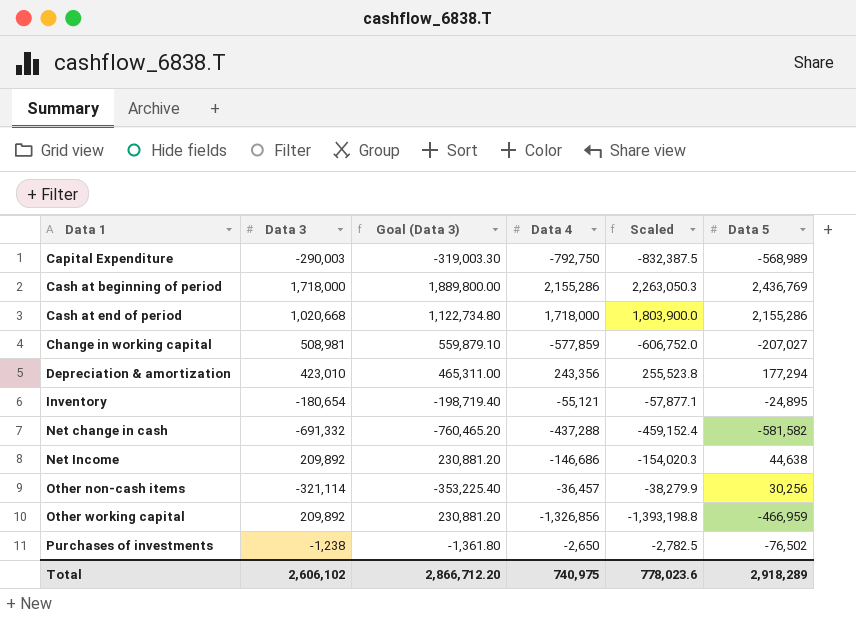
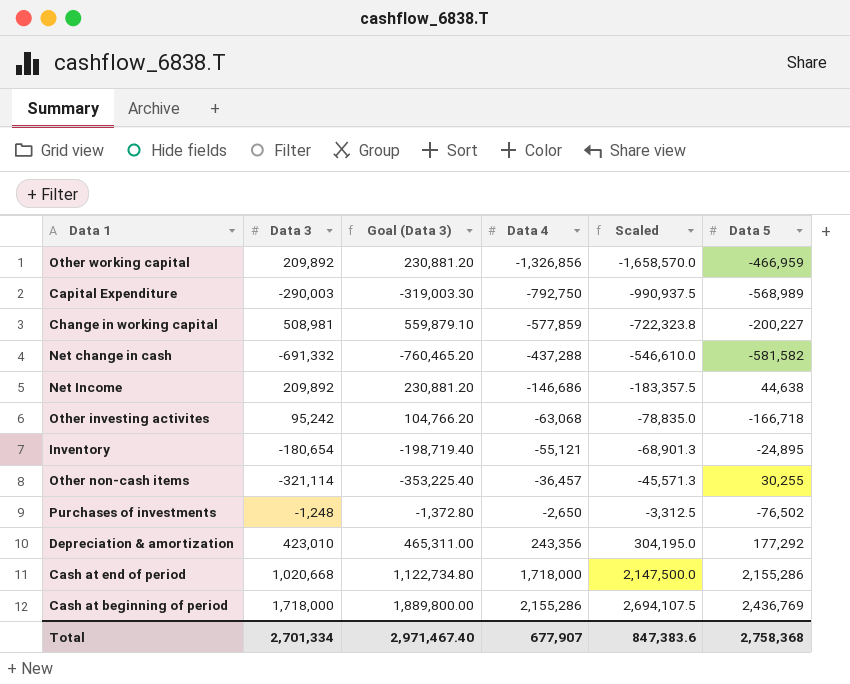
row order: Data 1 ascending -> Data 4 ascending
column Scaled | formula: [Data 4] * 1.05 -> [Data 4] * 1.25
Change in working capital | Data 5: -207,027 -> -200,227
row Other investing activites: none -> 95,242 | 104,766.20 | -63,068 | -78,835.0 | -166,718
Other non-cash items | Data 5: 30,256 -> 30,255
Purchases of investments | Data 3: -1,238 -> -1,248
Purchases of investments | Goal (Data 3): -1,361.80 -> -1,372.80
Depreciation & amortization | Data 5: 177,294 -> 177,292
Total | Data 3: 2,606,102 -> 2,701,334
Total | Goal (Data 3): 2,866,712.20 -> 2,971,467.40
Total | Data 4: 740,975 -> 677,907
Total | Scaled: 778,023.6 -> 847,383.6
Total | Data 5: 2,918,289 -> 2,758,368

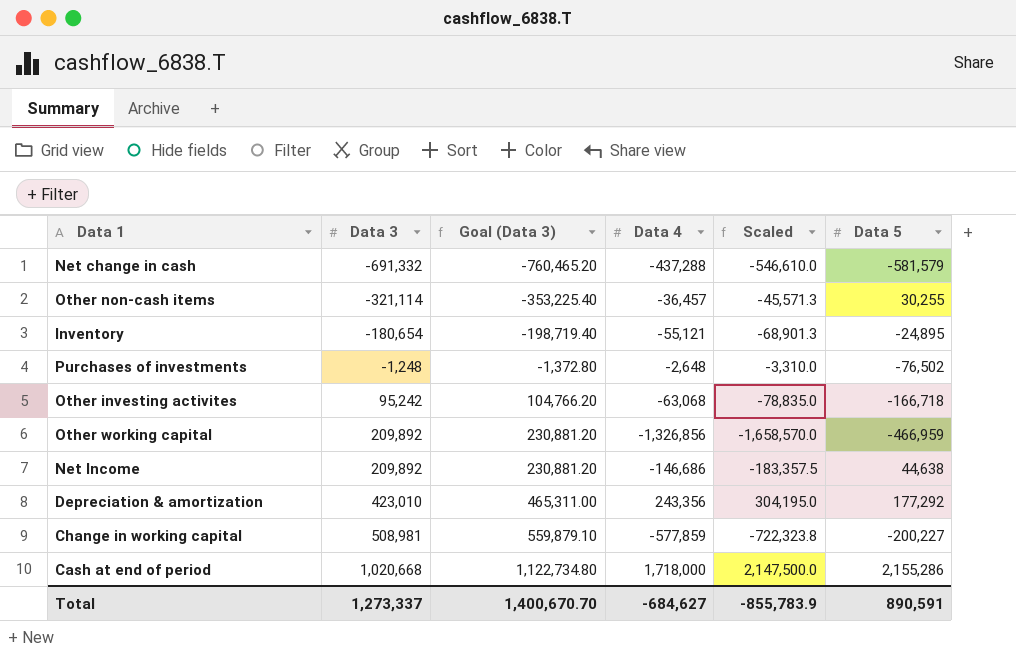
row order: Data 4 ascending -> Data 3 ascending
row Capital Expenditure: -290,003 | -319,003.30 | -792,750 | -990,937.5 | -568,989 -> none
row Cash at beginning of period: 1,718,000 | 1,889,800.00 | 2,155,286 | 2,694,107.5 | 2,436,769 -> none
Net change in cash | Data 5: -581,582 -> -581,579
Purchases of investments | Data 4: -2,650 -> -2,648
Purchases of investments | Scaled: -3,312.5 -> -3,310.0
Total | Data 3: 2,701,334 -> 1,273,337
Total | Goal (Data 3): 2,971,467.40 -> 1,400,670.70
Total | Data 4: 677,907 -> -684,627
Total | Scaled: 847,383.6 -> -855,783.9
Total | Data 5: 2,758,368 -> 890,591

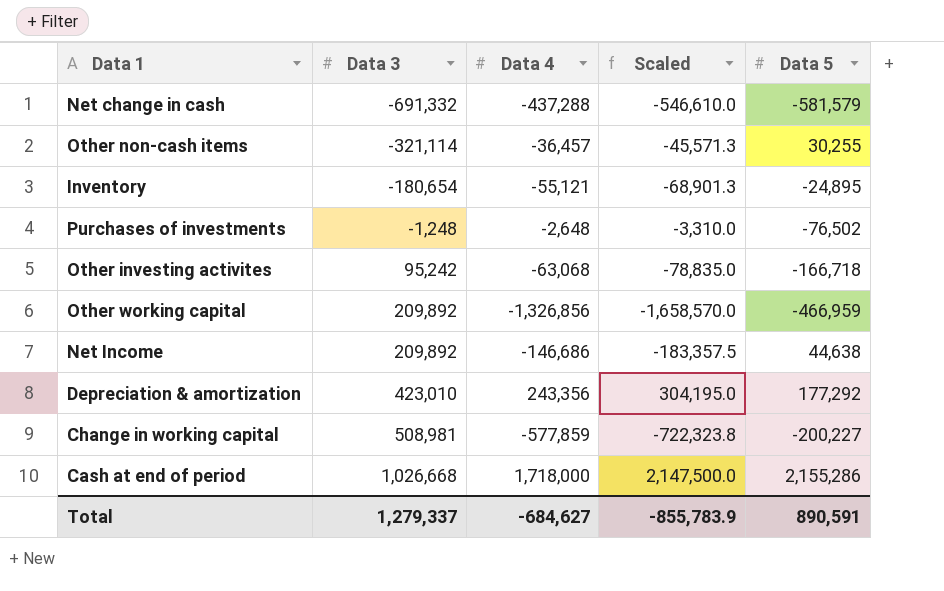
column Goal (Data 3) | formula: [Data 3] * 1.1 -> none
Cash at end of period | Data 3: 1,020,668 -> 1,026,668
Total | Data 3: 1,273,337 -> 1,279,337

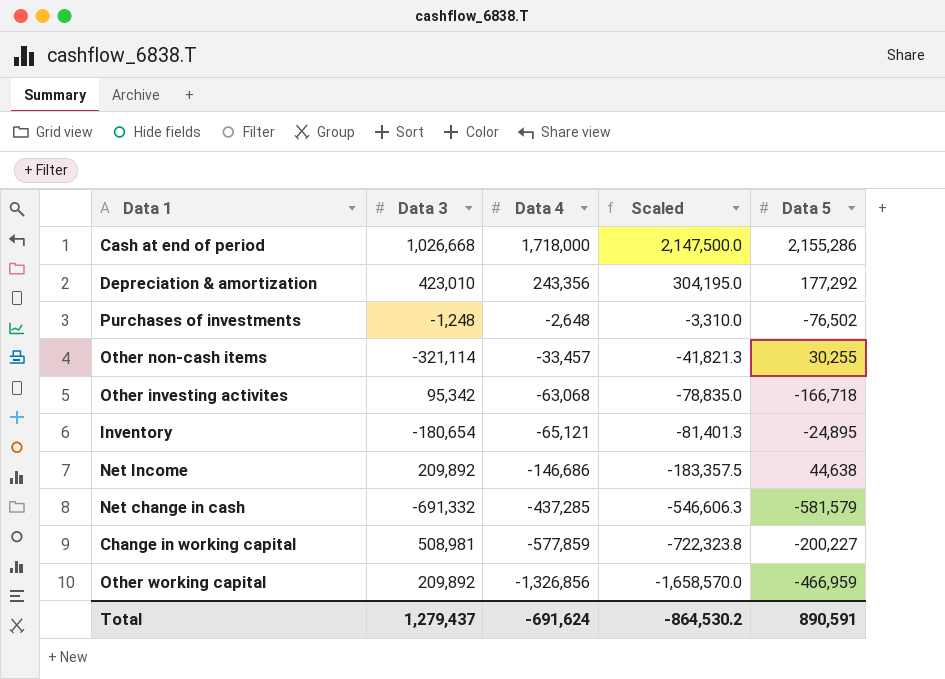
row order: Data 3 ascending -> Data 4 descending
Other non-cash items | Data 4: -36,457 -> -33,457
Other non-cash items | Scaled: -45,571.3 -> -41,821.3
Other investing activites | Data 3: 95,242 -> 95,342
Inventory | Data 4: -55,121 -> -65,121
Inventory | Scaled: -68,901.3 -> -81,401.3
Net change in cash | Data 4: -437,288 -> -437,285
Net change in cash | Scaled: -546,610.0 -> -546,606.3
Total | Data 3: 1,279,337 -> 1,279,437
Total | Data 4: -684,627 -> -691,624
Total | Scaled: -855,783.9 -> -864,530.2

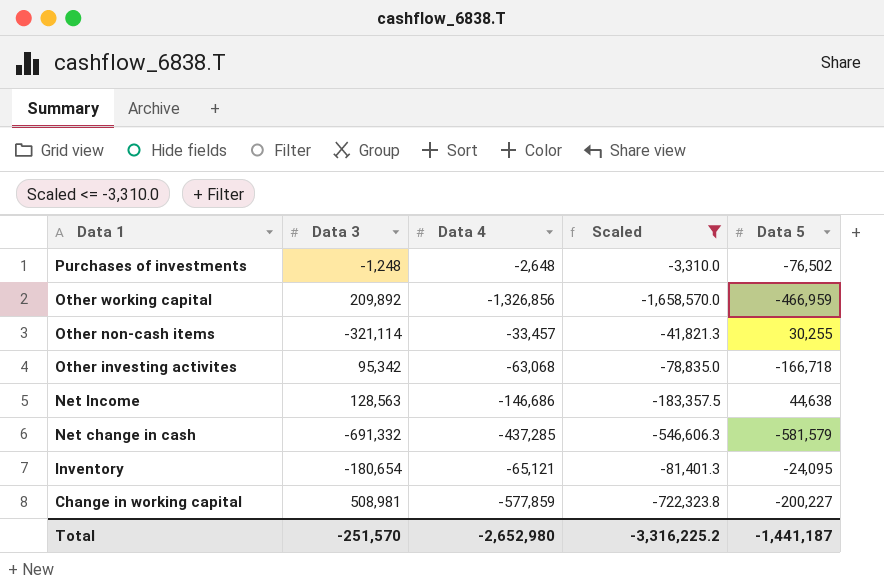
filter: none -> Scaled <= -3,310.0
row order: Data 4 descending -> Data 1 descending
Net Income | Data 3: 209,892 -> 128,563
Inventory | Data 5: -24,895 -> -24,095
Total | Data 3: 1,279,437 -> -251,570
Total | Data 4: -691,624 -> -2,652,980
Total | Scaled: -864,530.2 -> -3,316,225.2
Total | Data 5: 890,591 -> -1,441,187

